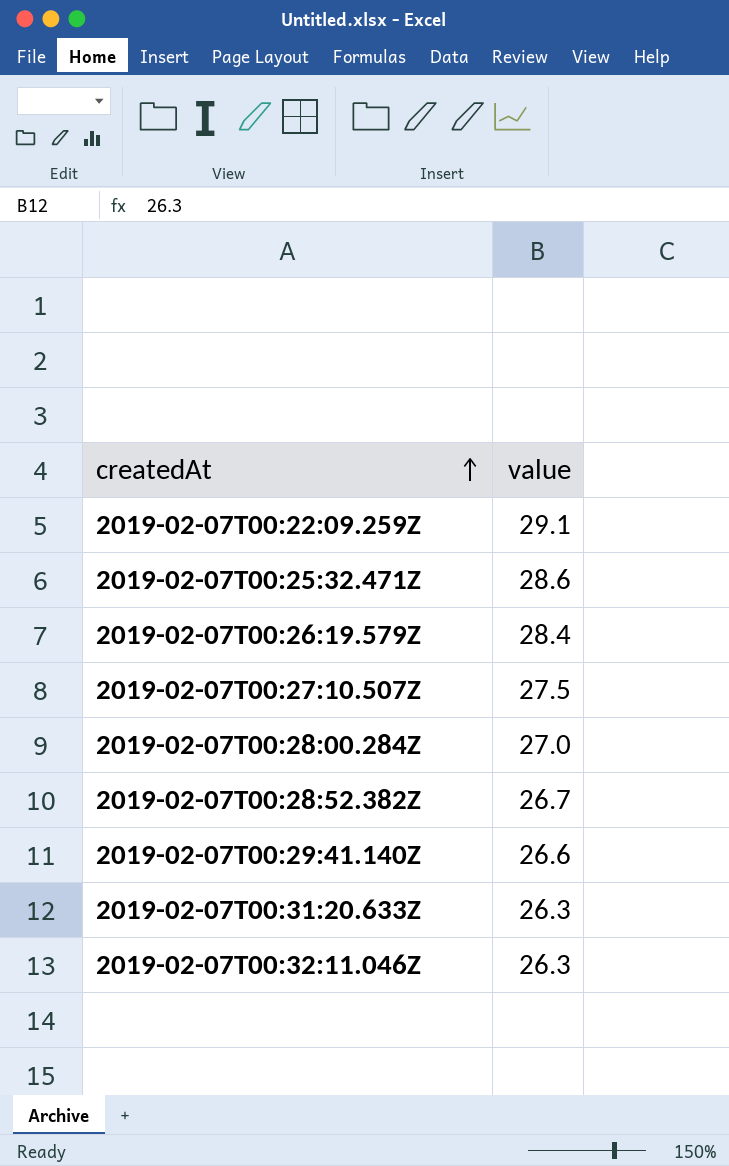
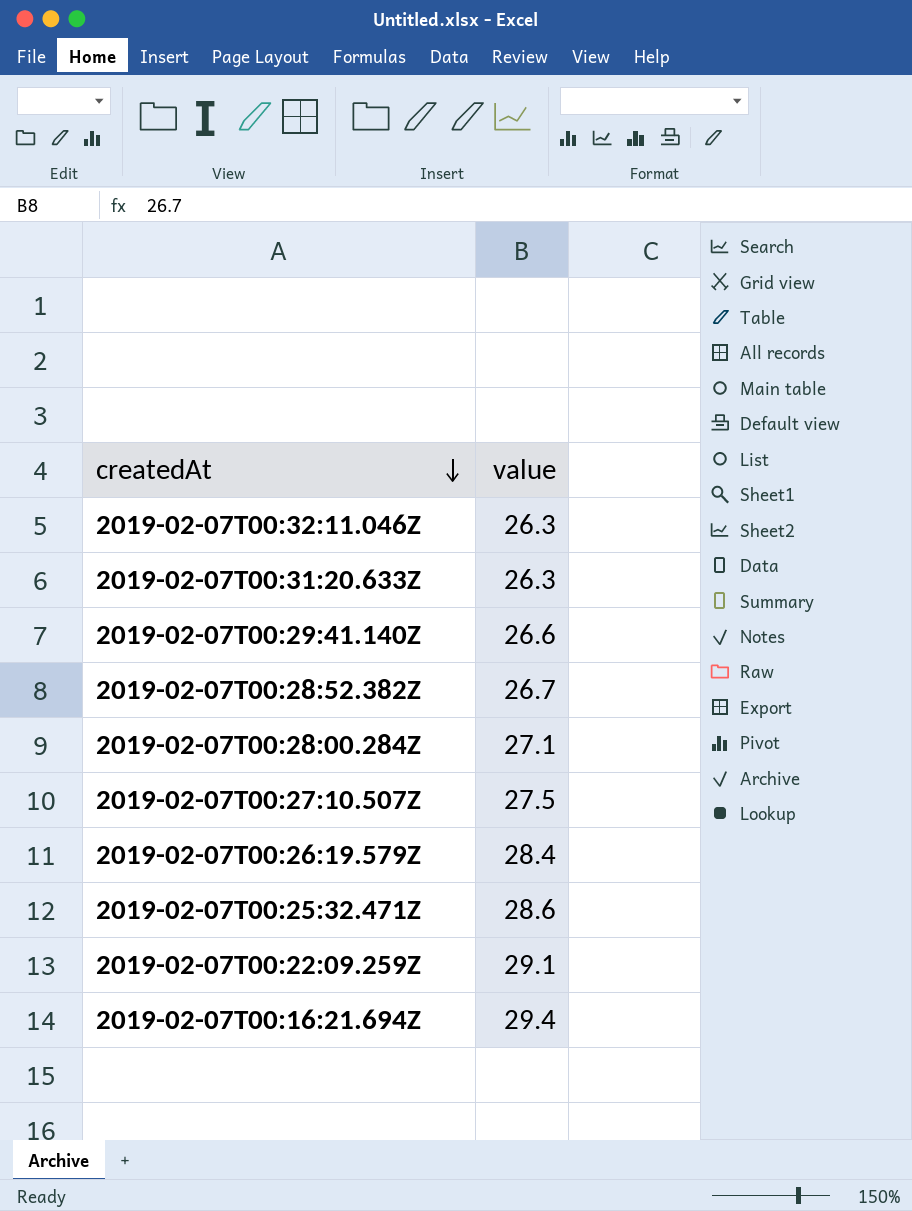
row order: createdAt ascending -> createdAt descending
2019-02-07T00:28:00.284Z | value: 27.0 -> 27.1
row 2019-02-07T00:16:21.694Z: none -> 29.4

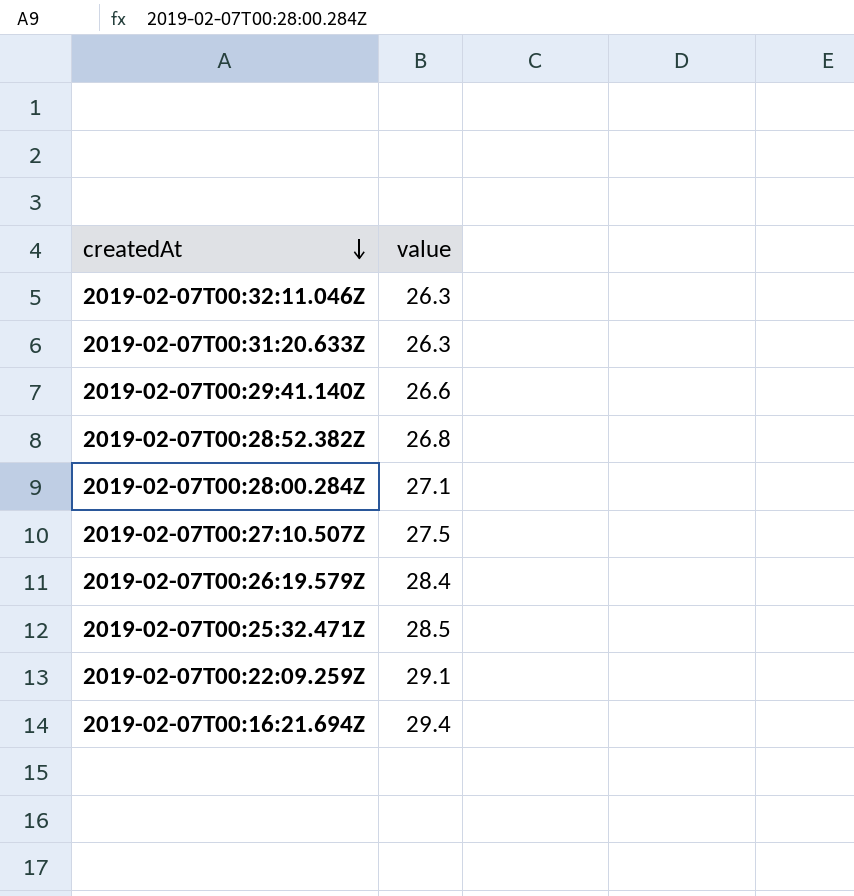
2019-02-07T00:28:52.382Z | value: 26.7 -> 26.8
2019-02-07T00:25:32.471Z | value: 28.6 -> 28.5

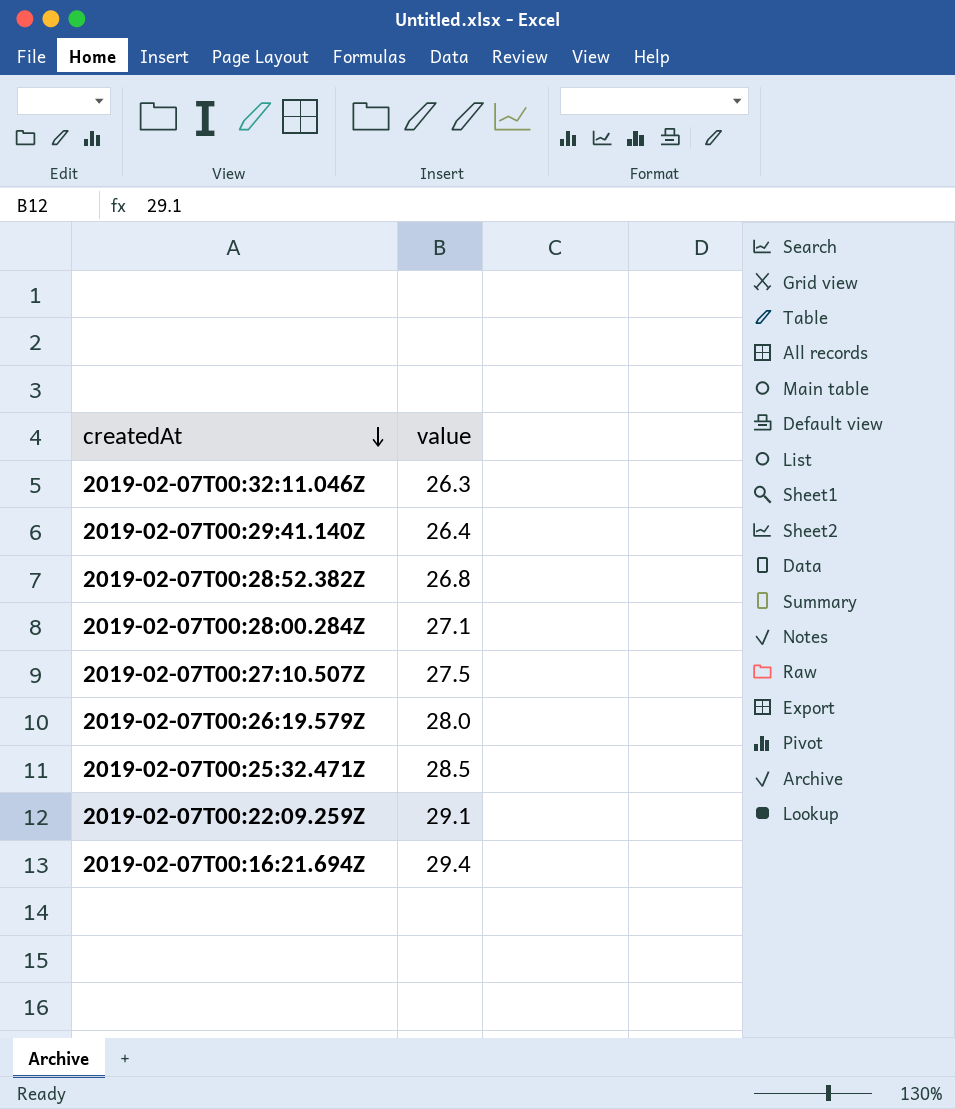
row 2019-02-07T00:31:20.633Z: 26.3 -> none
2019-02-07T00:29:41.140Z | value: 26.6 -> 26.4
2019-02-07T00:26:19.579Z | value: 28.4 -> 28.0

